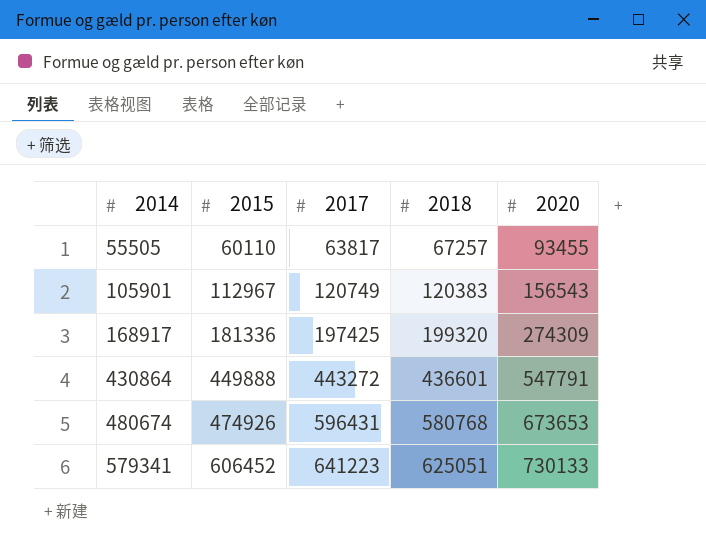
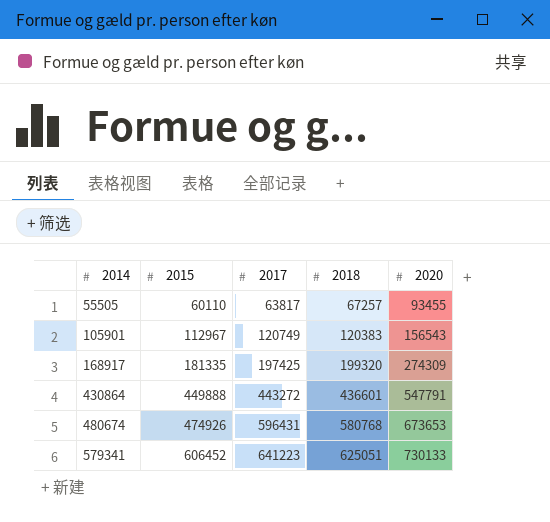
168917 | 2015: 181336 -> 181335

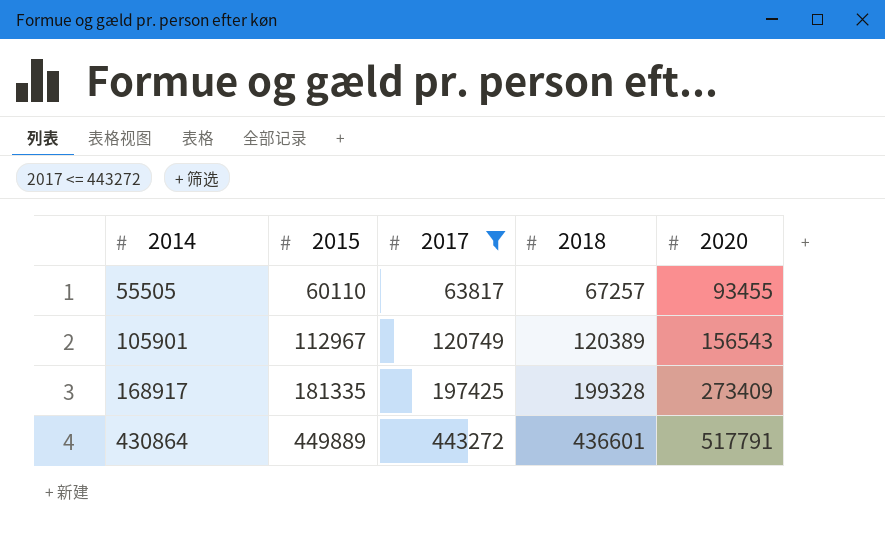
filter: none -> 2017 <= 443272
105901 | 2018: 120383 -> 120389
168917 | 2018: 199320 -> 199328
168917 | 2020: 274309 -> 273409
430864 | 2015: 449888 -> 449889
430864 | 2020: 547791 -> 517791

